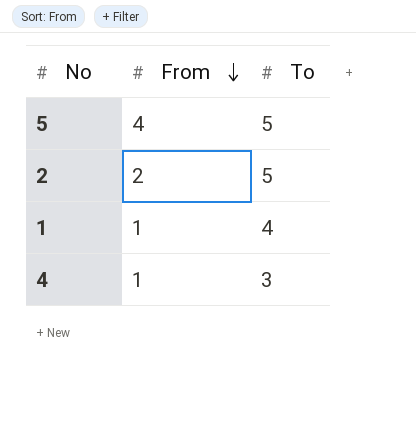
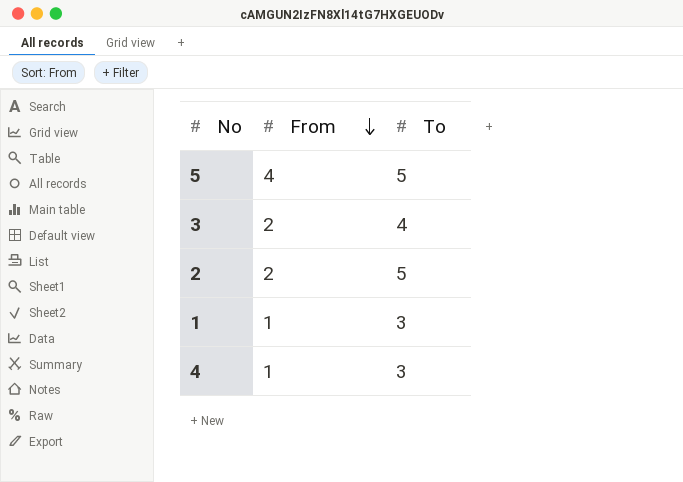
row 3: none -> 2 | 4
1 | To: 4 -> 3

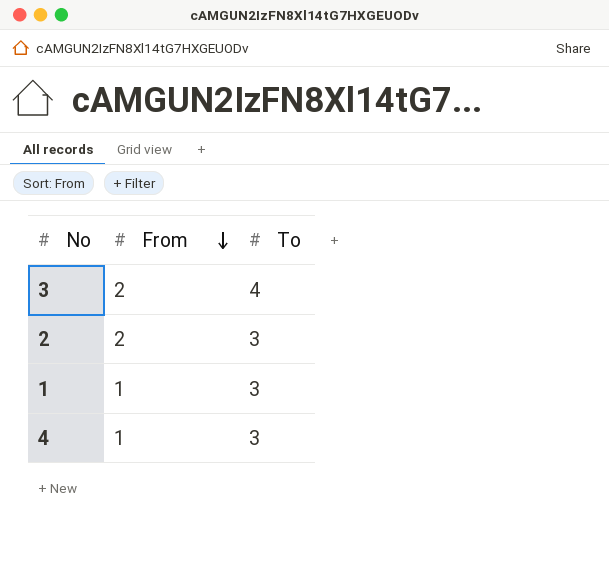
row 5: 4 | 5 -> none
2 | To: 5 -> 3

